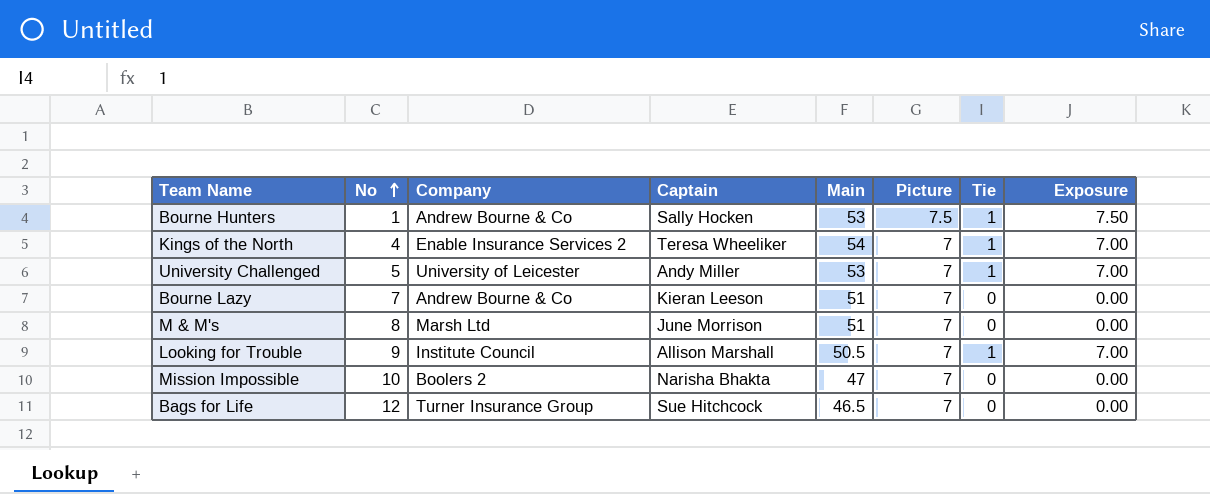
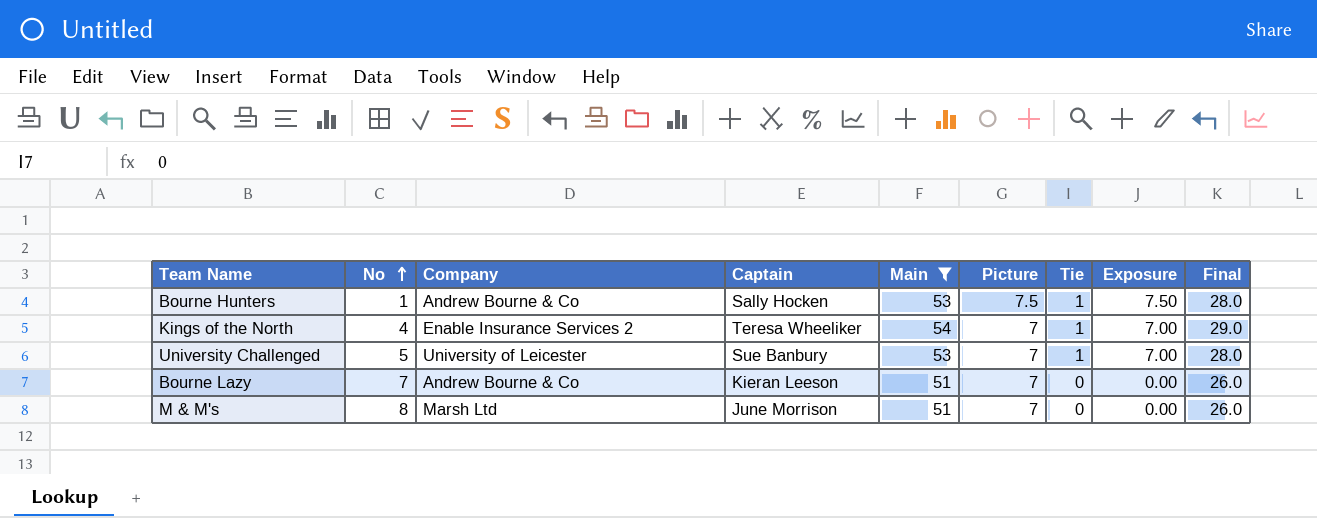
filter: none -> Main >= 51
column Final | formula: none -> [Main] - 25
University Challenged | Captain: Andy Miller -> Sue Banbury

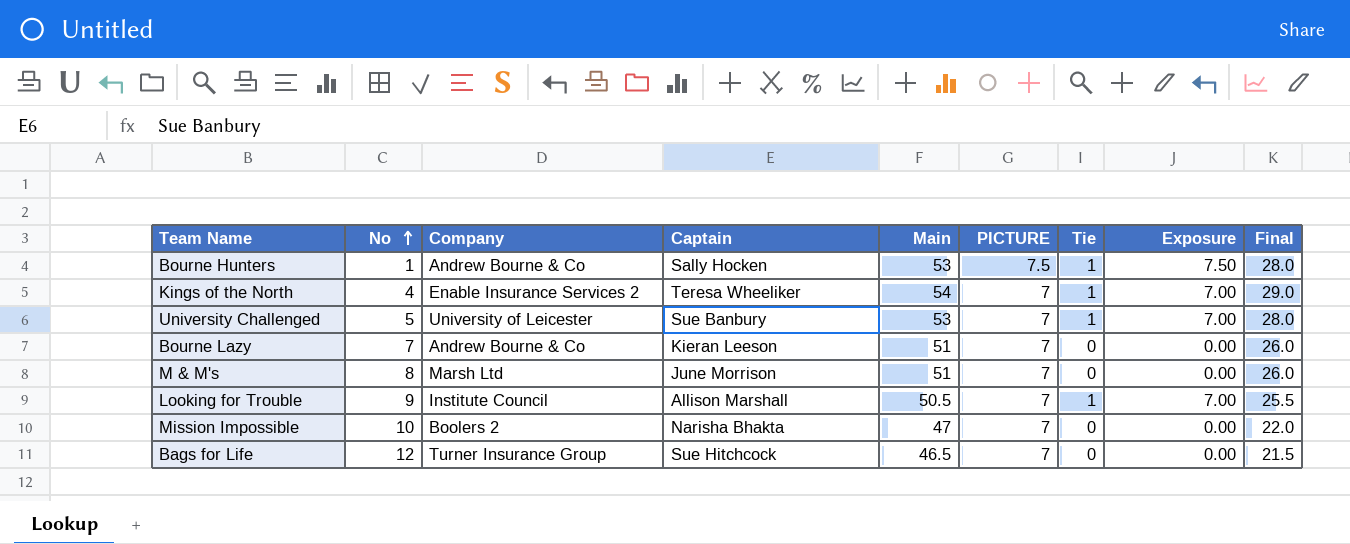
filter: Main >= 51 -> none
column name: Picture -> PICTURE

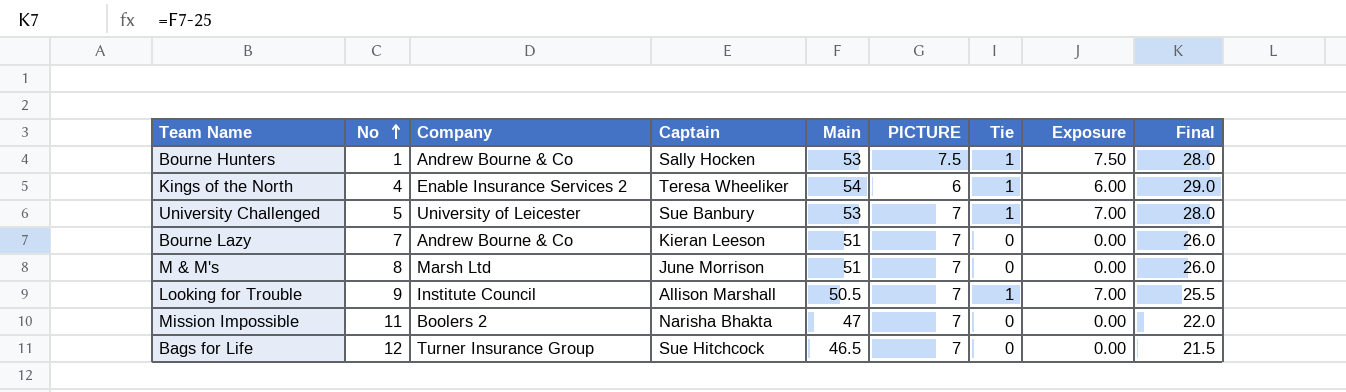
Kings of the North | PICTURE: 7 -> 6
Kings of the North | Exposure: 7.00 -> 6.00
Mission Impossible | No: 10 -> 11

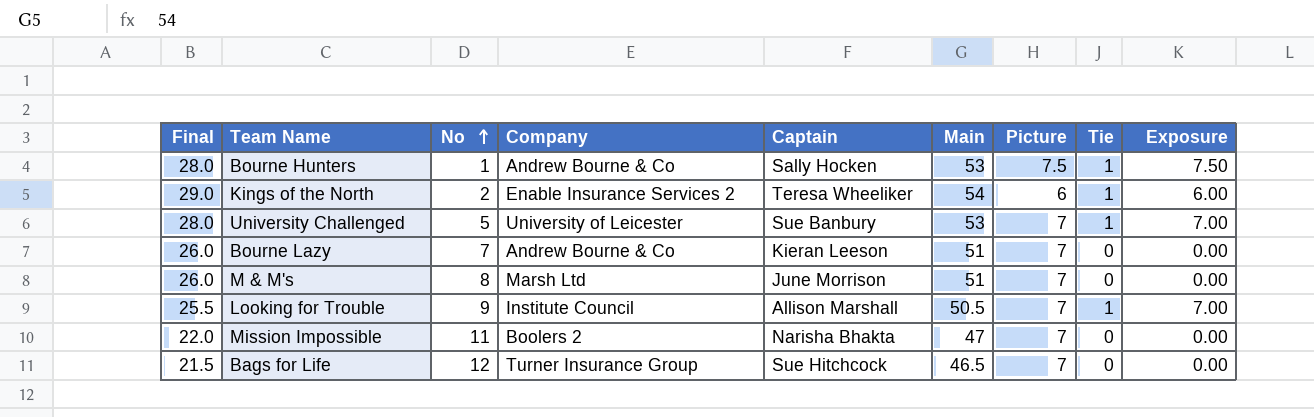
column Final | position: 9 -> 1
column name: PICTURE -> Picture
Kings of the North | No: 4 -> 2

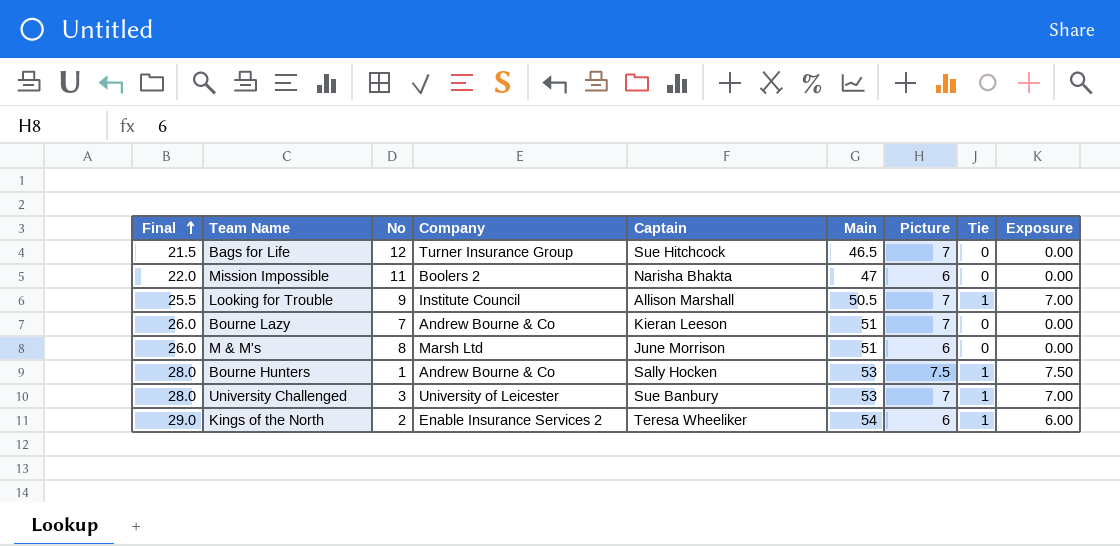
row order: No ascending -> Final ascending
Mission Impossible | Picture: 7 -> 6
M & M's | Picture: 7 -> 6
University Challenged | No: 5 -> 3

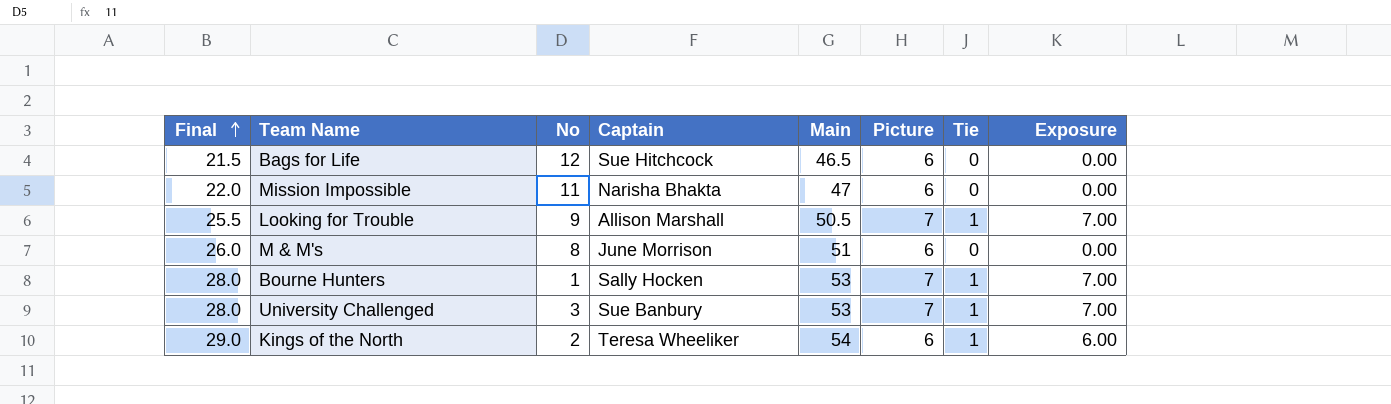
column Company | position: 4 -> none
row Bourne Lazy: 26.0 | 7 | Andrew Bourne & Co | Kieran Leeson | 51 | 7 | 0 | 0.00 -> none
Bags for Life | Picture: 7 -> 6
Bourne Hunters | Picture: 7.5 -> 7
Bourne Hunters | Exposure: 7.50 -> 7.00

